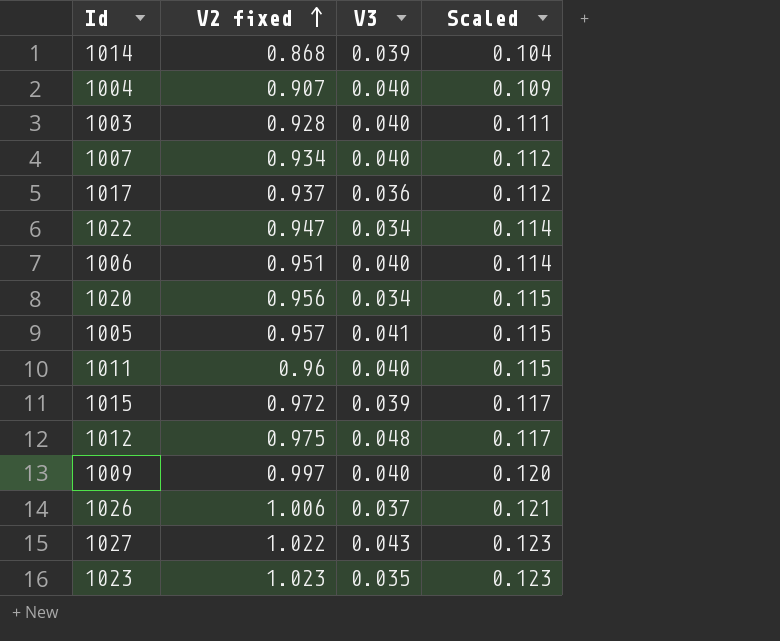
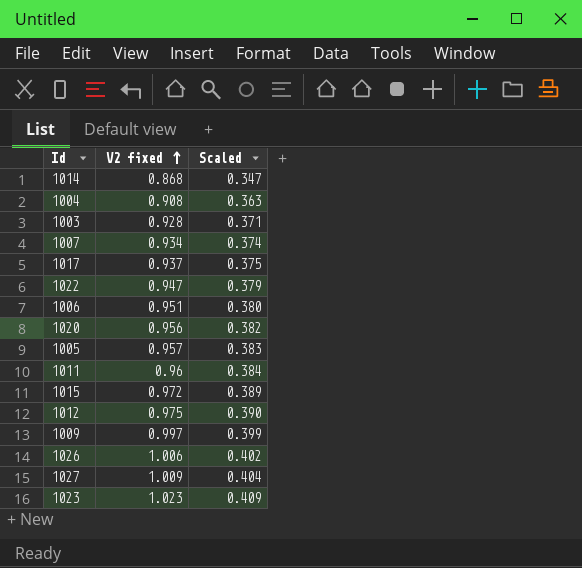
column V3 | position: 3 -> none
column Scaled | formula: [V2 fixed] * 0.12 -> [V2 fixed] * 0.4
1004 | V2 fixed: 0.907 -> 0.908
1027 | V2 fixed: 1.022 -> 1.009

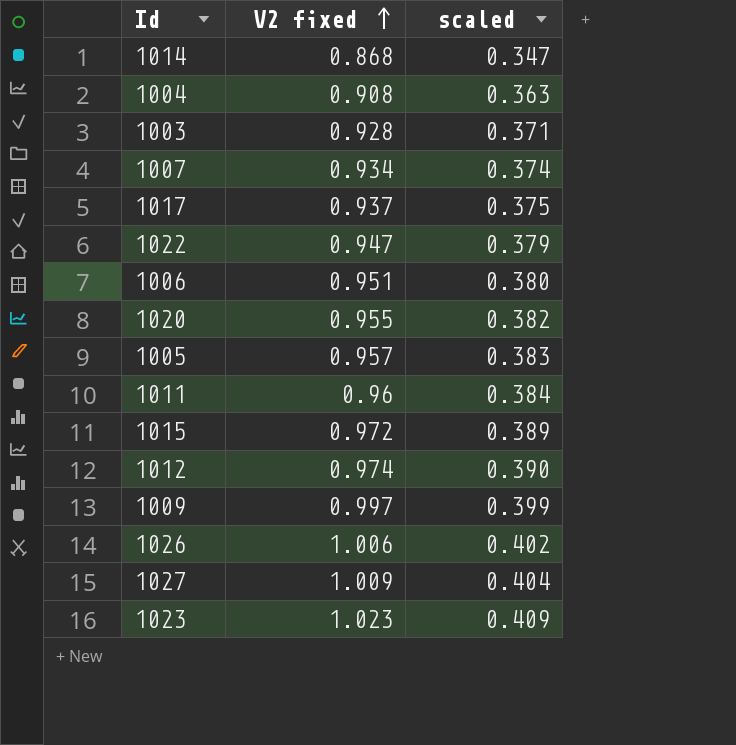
column name: Scaled -> scaled
1020 | V2 fixed: 0.956 -> 0.955
1012 | V2 fixed: 0.975 -> 0.974

